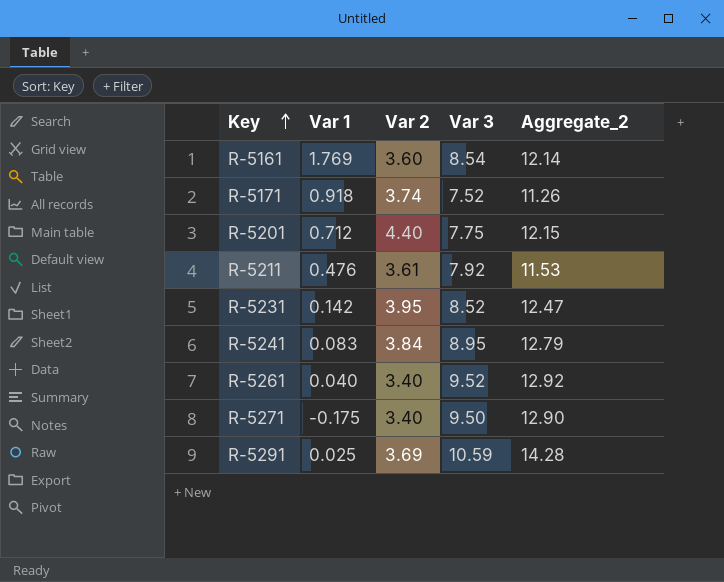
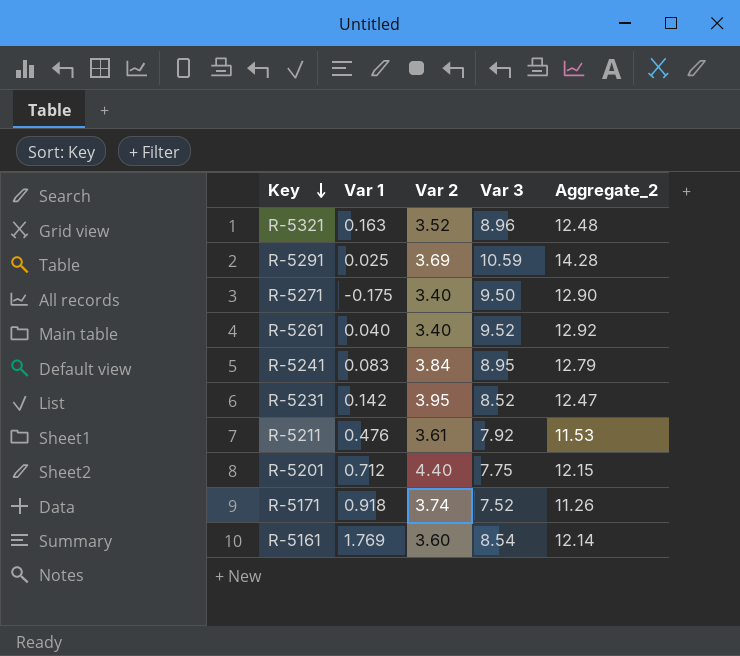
row order: Key ascending -> Key descending
row R-5321: none -> 0.163 | 3.52 | 8.96 | 12.48

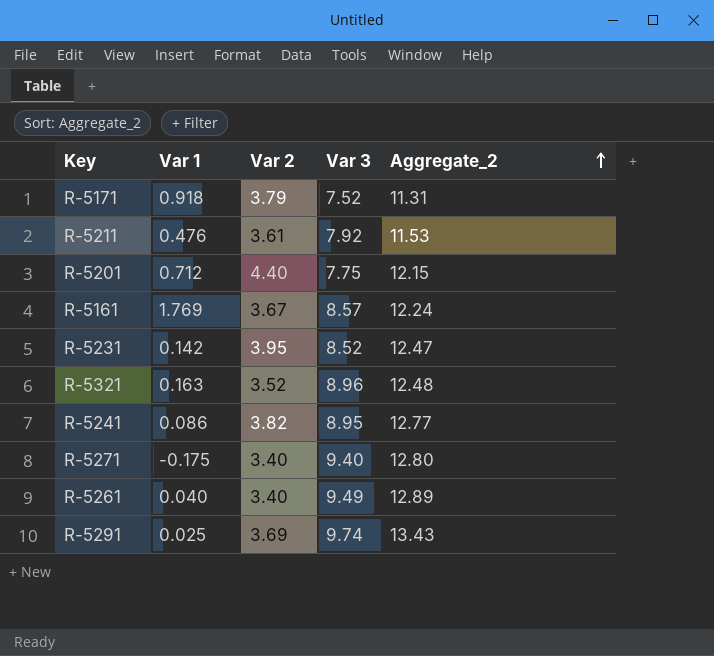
row order: Key descending -> Aggregate_2 ascending
R-5171 | Var 2: 3.74 -> 3.79
R-5171 | Aggregate_2: 11.26 -> 11.31
R-5161 | Var 2: 3.60 -> 3.67
R-5161 | Var 3: 8.54 -> 8.57
R-5161 | Aggregate_2: 12.14 -> 12.24
R-5241 | Var 1: 0.083 -> 0.086
R-5241 | Var 2: 3.84 -> 3.82
R-5241 | Aggregate_2: 12.79 -> 12.77
R-5271 | Var 3: 9.50 -> 9.40
R-5271 | Aggregate_2: 12.90 -> 12.80
R-5261 | Var 3: 9.52 -> 9.49
R-5261 | Aggregate_2: 12.92 -> 12.89
R-5291 | Var 3: 10.59 -> 9.74
R-5291 | Aggregate_2: 14.28 -> 13.43

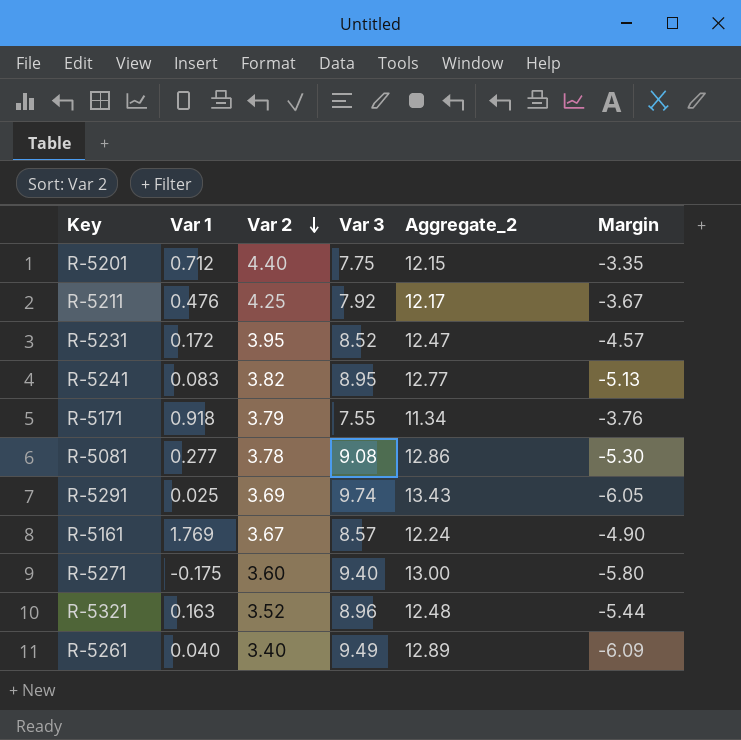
row order: Aggregate_2 ascending -> Var 2 descending
column Margin | formula: none -> [Var 2] - [Var 3]
R-5211 | Var 2: 3.61 -> 4.25
R-5211 | Aggregate_2: 11.53 -> 12.17
R-5231 | Var 1: 0.142 -> 0.172
R-5241 | Var 1: 0.086 -> 0.083
R-5171 | Var 3: 7.52 -> 7.55
R-5171 | Aggregate_2: 11.31 -> 11.34
row R-5081: none -> 0.277 | 3.78 | 9.08 | 12.86 | -5.30
R-5271 | Var 2: 3.40 -> 3.60
R-5271 | Aggregate_2: 12.80 -> 13.00

